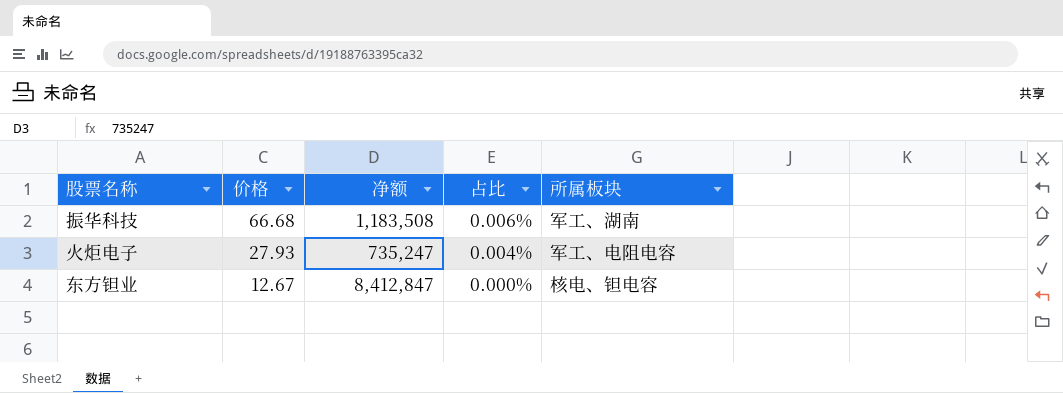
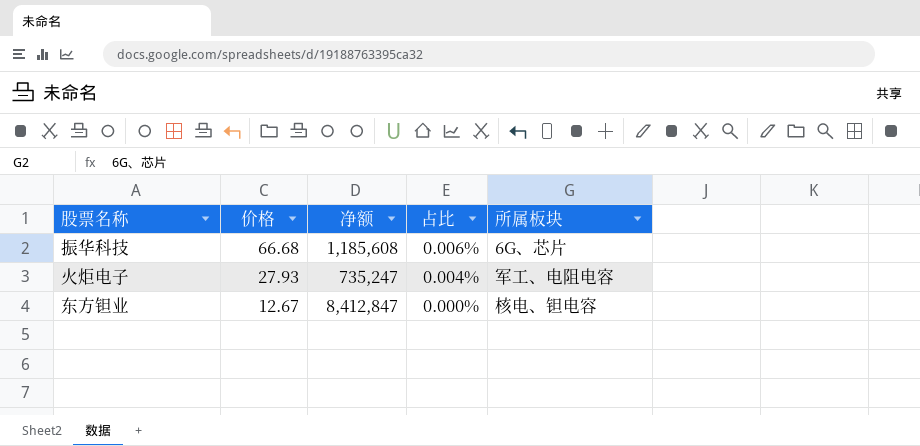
振华科技 | 净额: 1,183,508 -> 1,185,608
振华科技 | 所属板块: 军工、湖南 -> 6G、芯片

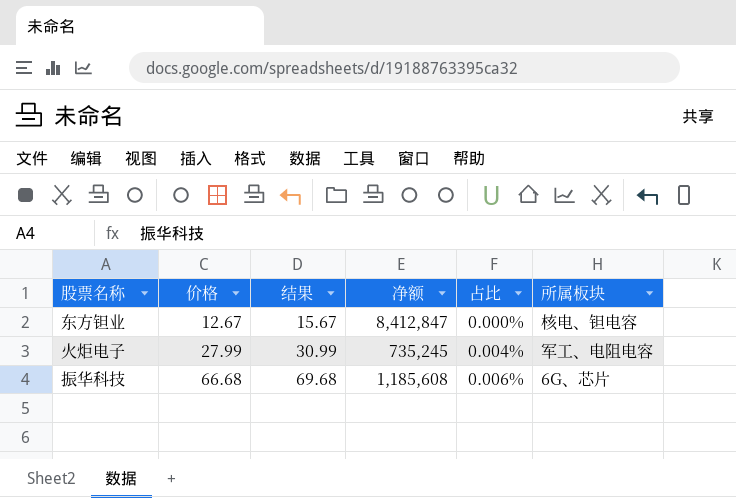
row order: 价格 descending -> 价格 ascending
column 结果 | formula: none -> [价格] + 3
火炬电子 | 价格: 27.93 -> 27.99
火炬电子 | 净额: 735,247 -> 735,245

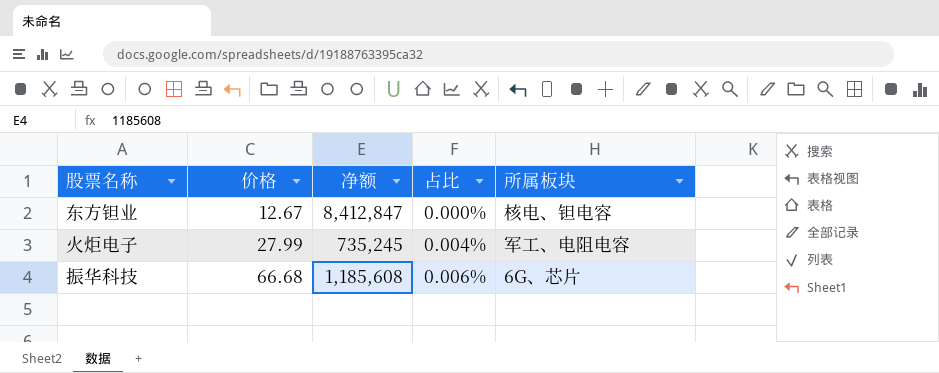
column 结果 | formula: [价格] + 3 -> none

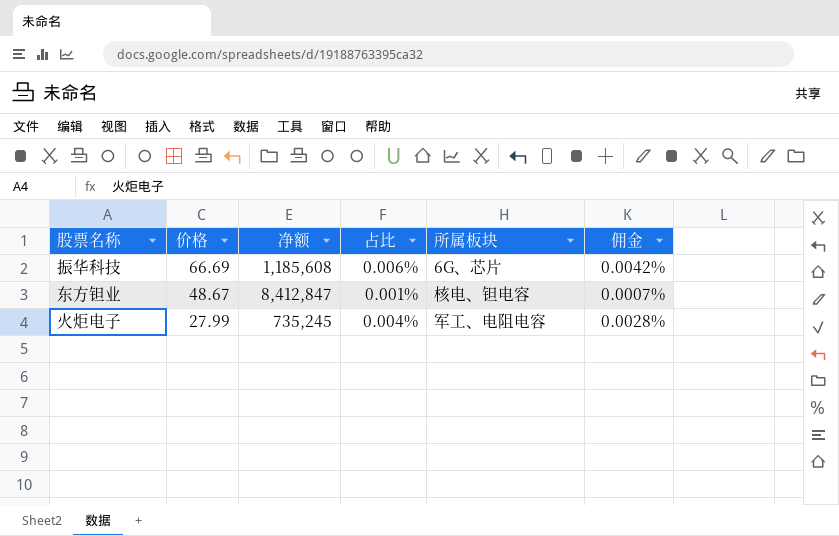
row order: 价格 ascending -> 价格 descending
column 佣金 | formula: none -> [占比] * 0.7
振华科技 | 价格: 66.68 -> 66.69
东方钽业 | 价格: 12.67 -> 48.67
东方钽业 | 占比: 0.000% -> 0.001%

